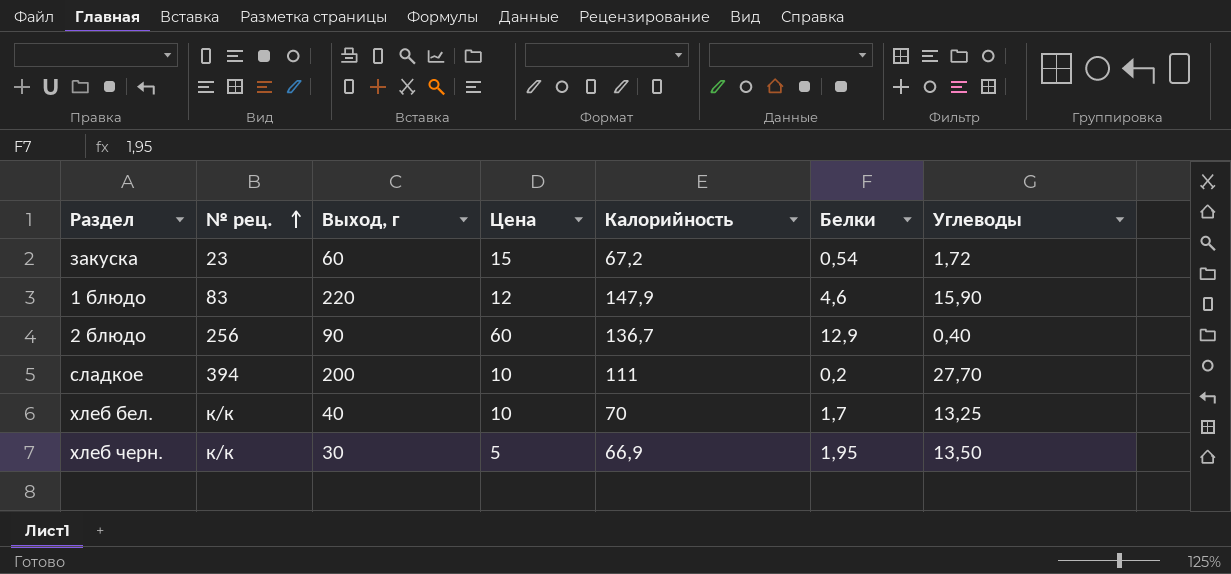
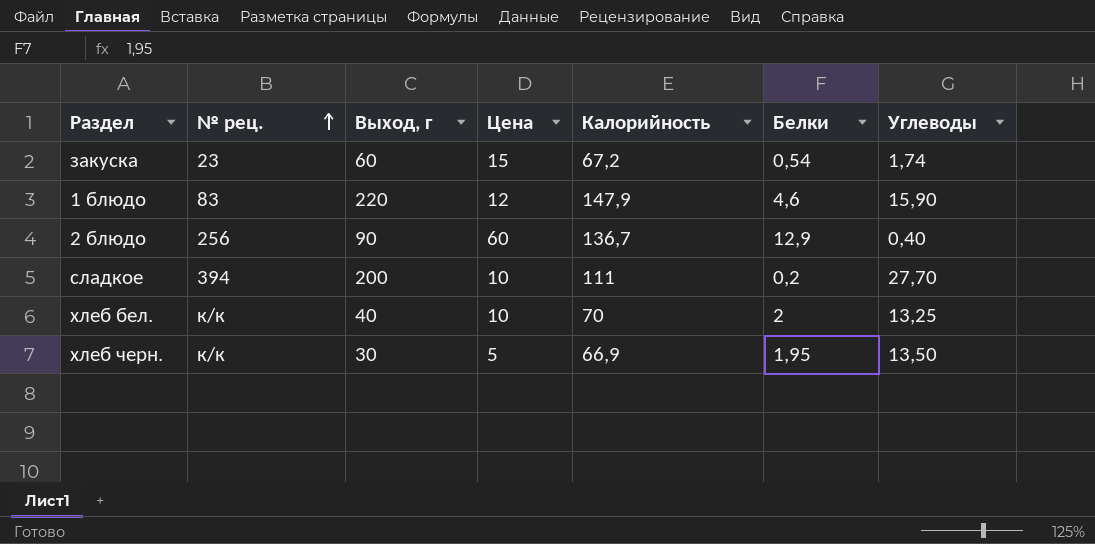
закуска | Углеводы: 1,72 -> 1,74
хлеб бел. | Белки: 1,7 -> 2

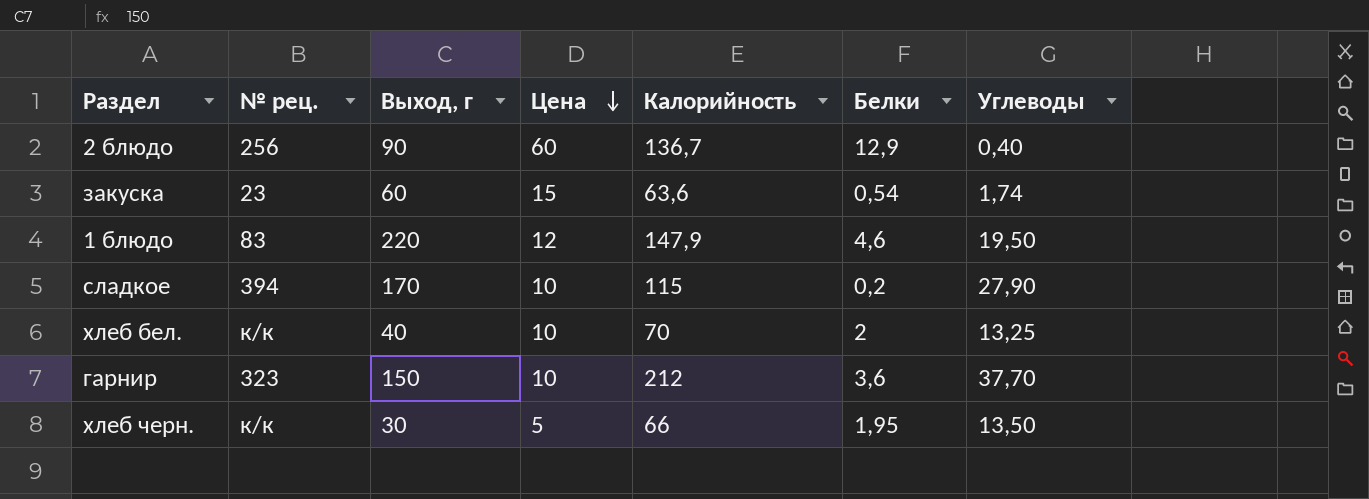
row order: № рец. ascending -> Цена descending
закуска | Калорийность: 67,2 -> 63,6
1 блюдо | Углеводы: 15,90 -> 19,50
сладкое | Выход, г: 200 -> 170
сладкое | Калорийность: 111 -> 115
сладкое | Углеводы: 27,70 -> 27,90
row гарнир: none -> 323 | 150 | 10 | 212 | 3,6 | 37,70
хлеб черн. | Калорийность: 66,9 -> 66

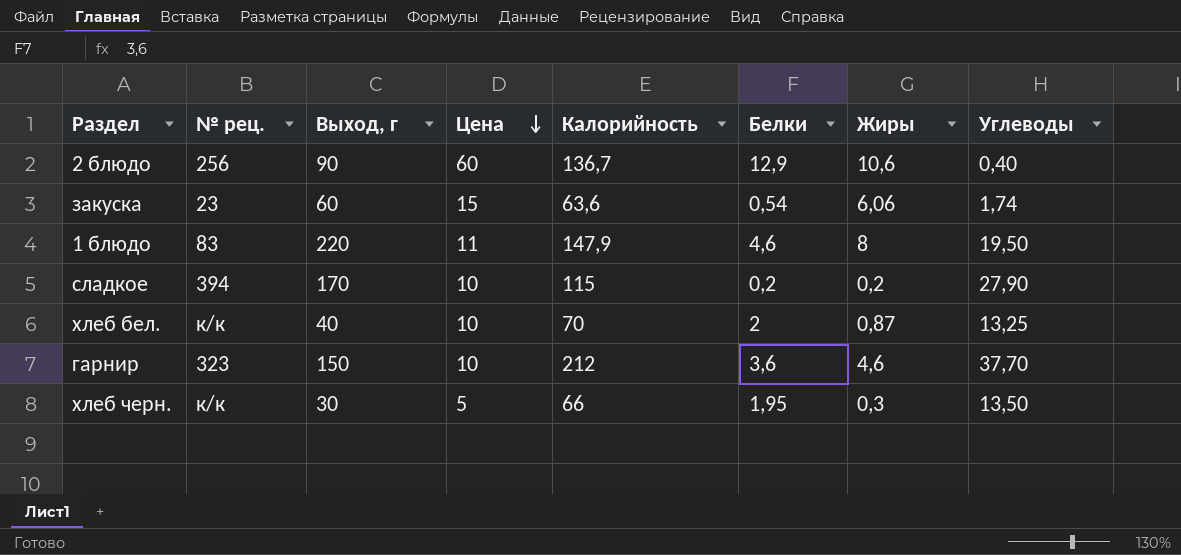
column Жиры | position: none -> 7
1 блюдо | Цена: 12 -> 11

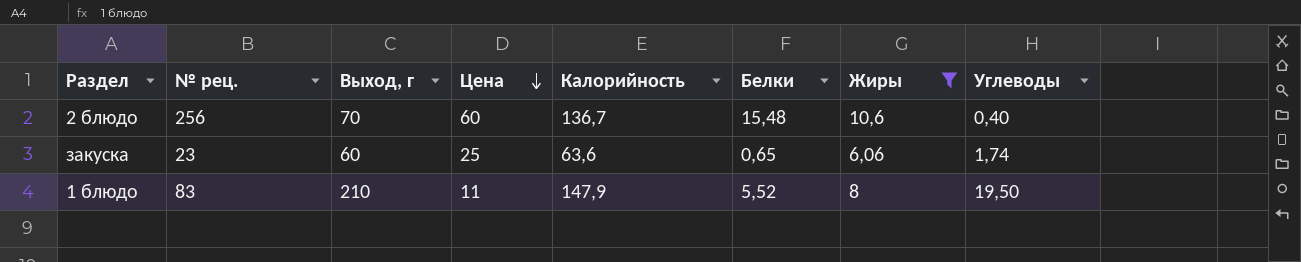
filter: none -> Жиры >= 6,06
2 блюдо | Выход, г: 90 -> 70
2 блюдо | Белки: 12,9 -> 15,48
закуска | Цена: 15 -> 25
закуска | Белки: 0,54 -> 0,65
1 блюдо | Выход, г: 220 -> 210
1 блюдо | Белки: 4,6 -> 5,52

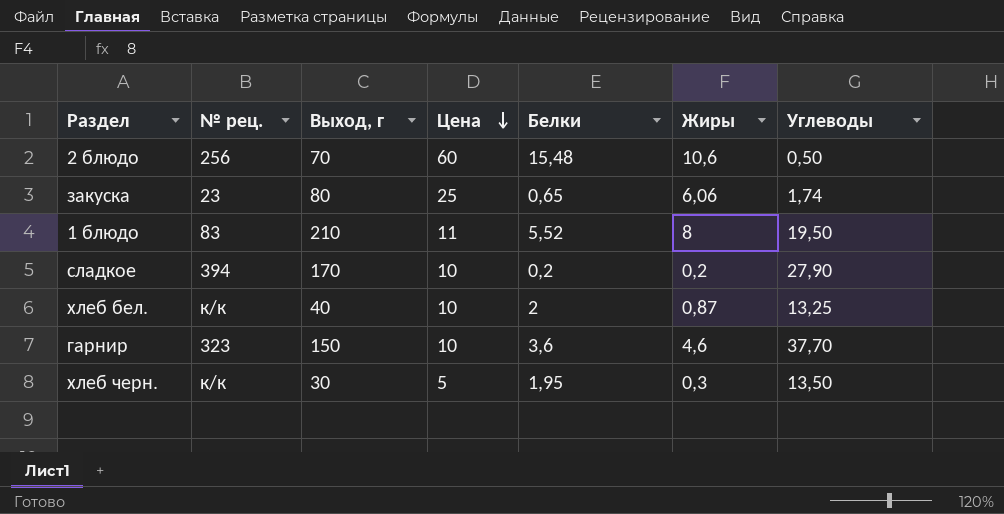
filter: Жиры >= 6,06 -> none
column Калорийность | position: 5 -> none
2 блюдо | Углеводы: 0,40 -> 0,50
закуска | Выход, г: 60 -> 80

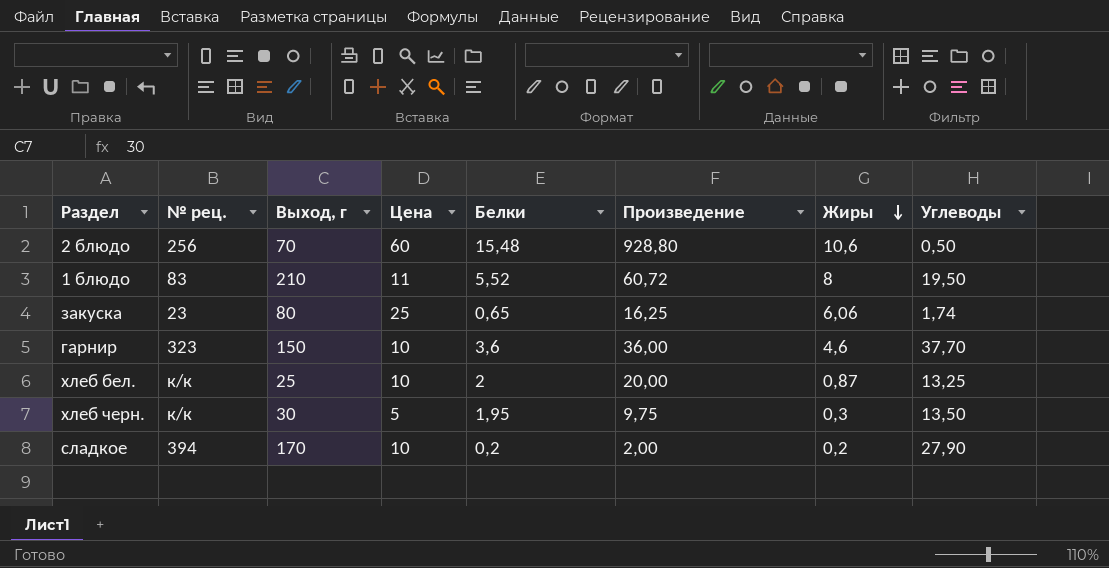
row order: Цена descending -> Жиры descending
column Произведение | formula: none -> [Цена] * [Белки]
хлеб бел. | Выход, г: 40 -> 25

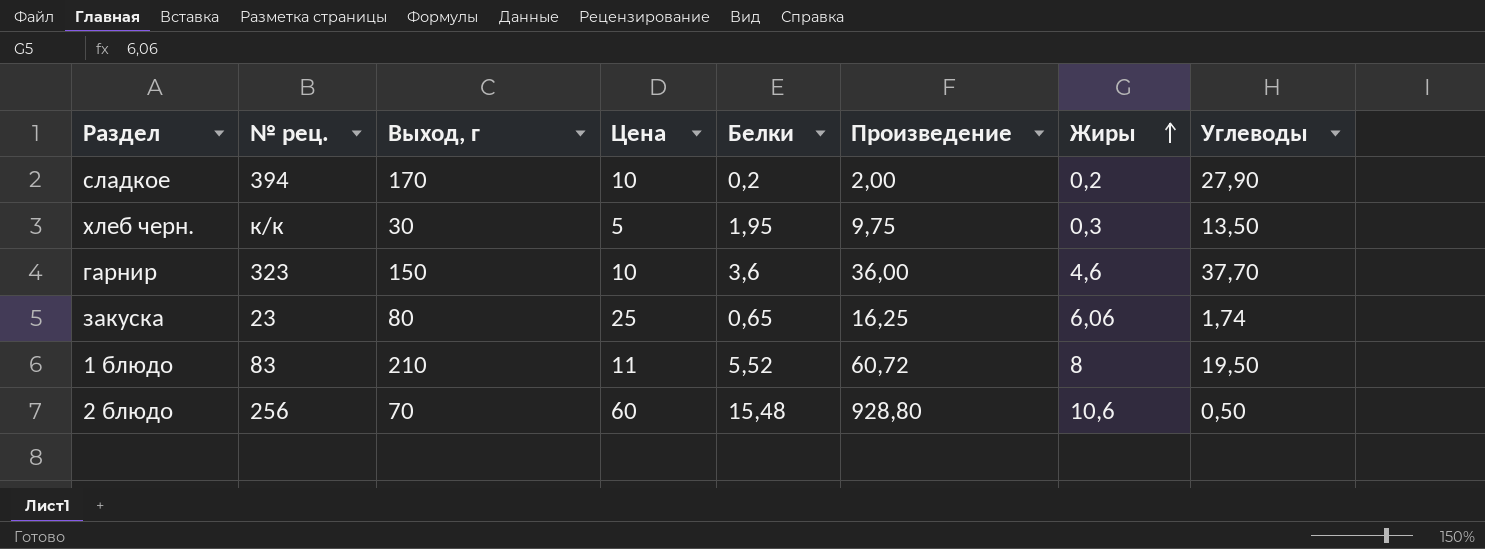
row order: Жиры descending -> Жиры ascending
row хлеб бел.: к/к | 25 | 10 | 2 | 20,00 | 0,87 | 13,25 -> none

